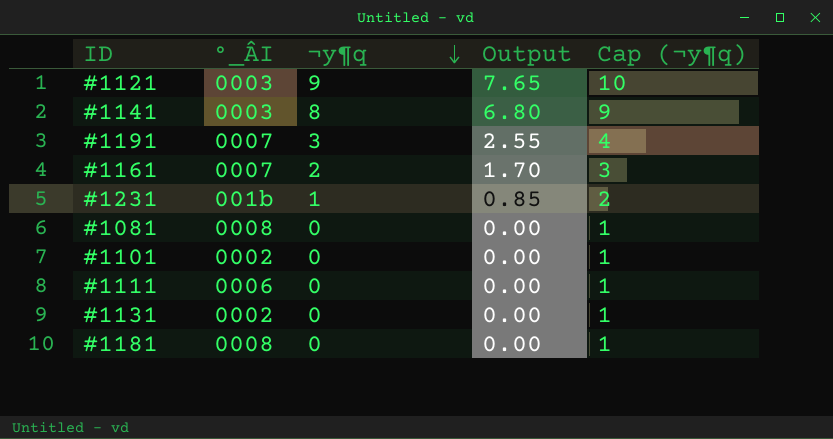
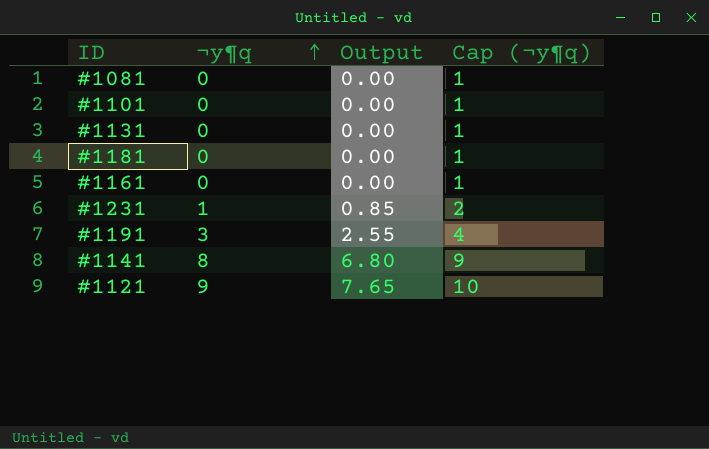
row order: ¬y¶q descending -> ¬y¶q ascending
column °_ÂI | position: 2 -> none
row #1111: 0006 | 0 | 0.00 | 1 -> none
#1161 | ¬y¶q: 2 -> 0
#1161 | Output: 1.70 -> 0.00
#1161 | Cap (¬y¶q): 3 -> 1

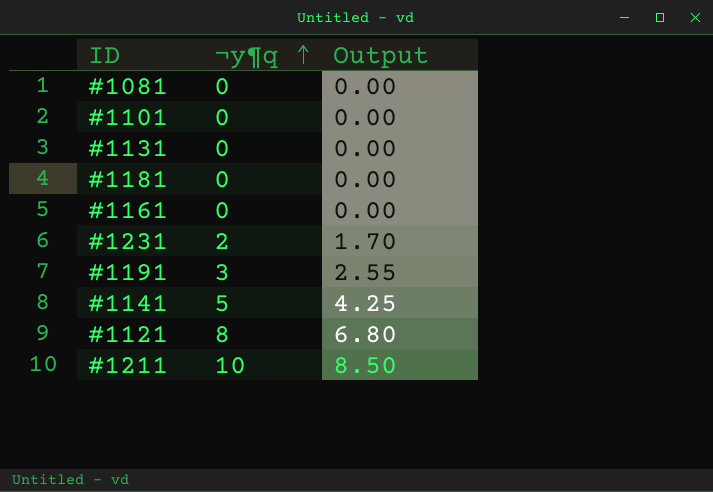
column Cap (¬y¶q) | formula: [¬y¶q] + 1 -> none
#1231 | ¬y¶q: 1 -> 2
#1231 | Output: 0.85 -> 1.70
#1141 | ¬y¶q: 8 -> 5
#1141 | Output: 6.80 -> 4.25
#1121 | ¬y¶q: 9 -> 8
#1121 | Output: 7.65 -> 6.80
row #1211: none -> 10 | 8.50

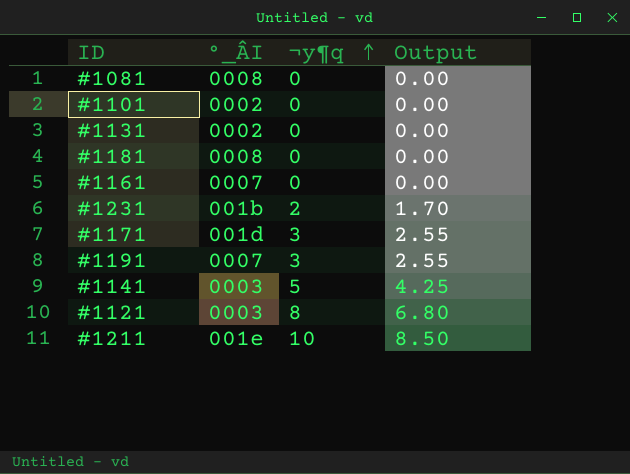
column °_ÂI | position: none -> 2
row #1171: none -> 001d | 3 | 2.55

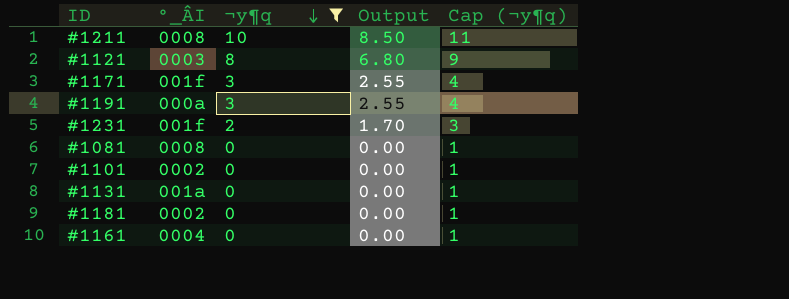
filter: none -> ¬y¶q != 5
row order: ¬y¶q ascending -> ¬y¶q descending
column Cap (¬y¶q) | formula: none -> [¬y¶q] + 1
#1211 | °_ÂI: 001e -> 0008
#1171 | °_ÂI: 001d -> 001f
#1191 | °_ÂI: 0007 -> 000a
#1231 | °_ÂI: 001b -> 001f
#1131 | °_ÂI: 0002 -> 001a
#1181 | °_ÂI: 0008 -> 0002
#1161 | °_ÂI: 0007 -> 0004

